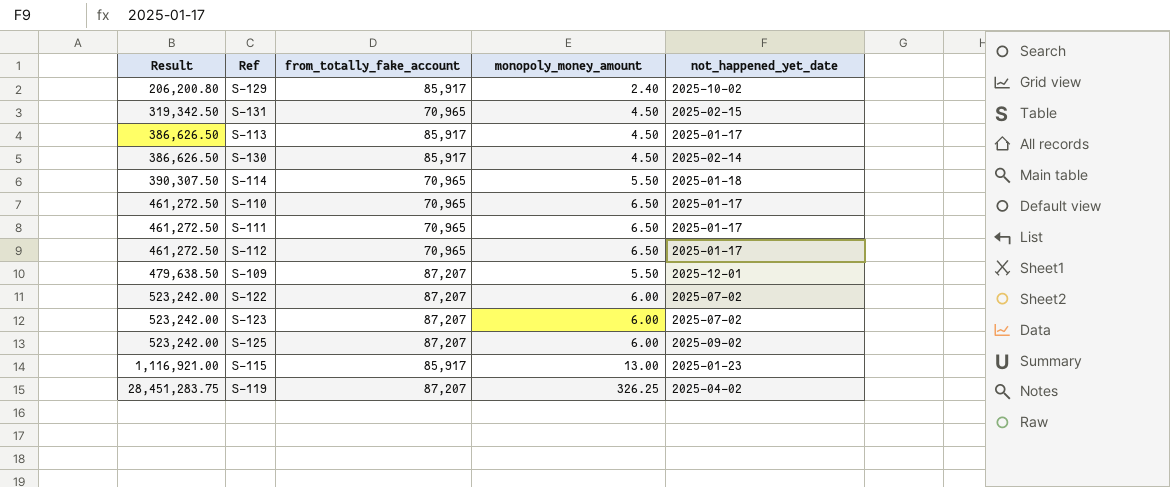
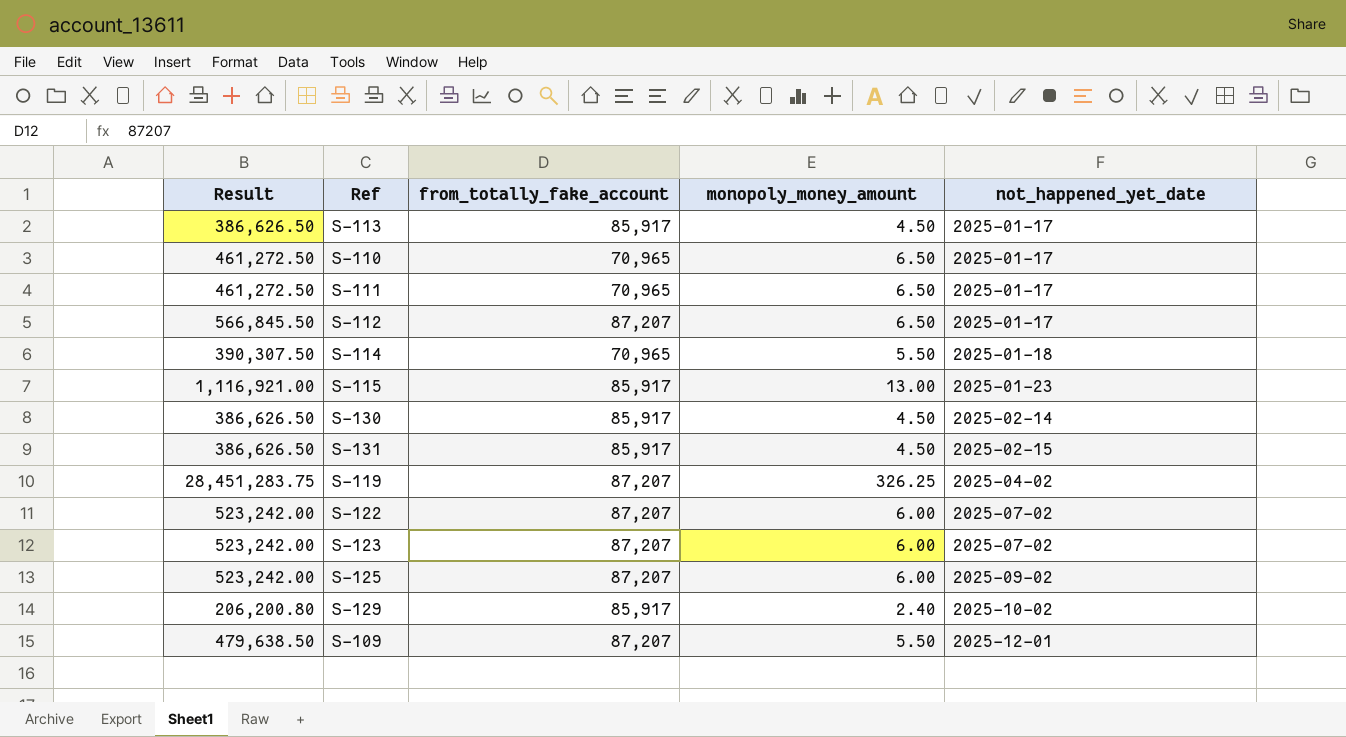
row order: Result ascending -> not_happened_yet_date ascending
S-112 | Result: 461,272.50 -> 566,845.50
S-112 | from_totally_fake_account: 70,965 -> 87,207
S-131 | Result: 319,342.50 -> 386,626.50
S-131 | from_totally_fake_account: 70,965 -> 85,917

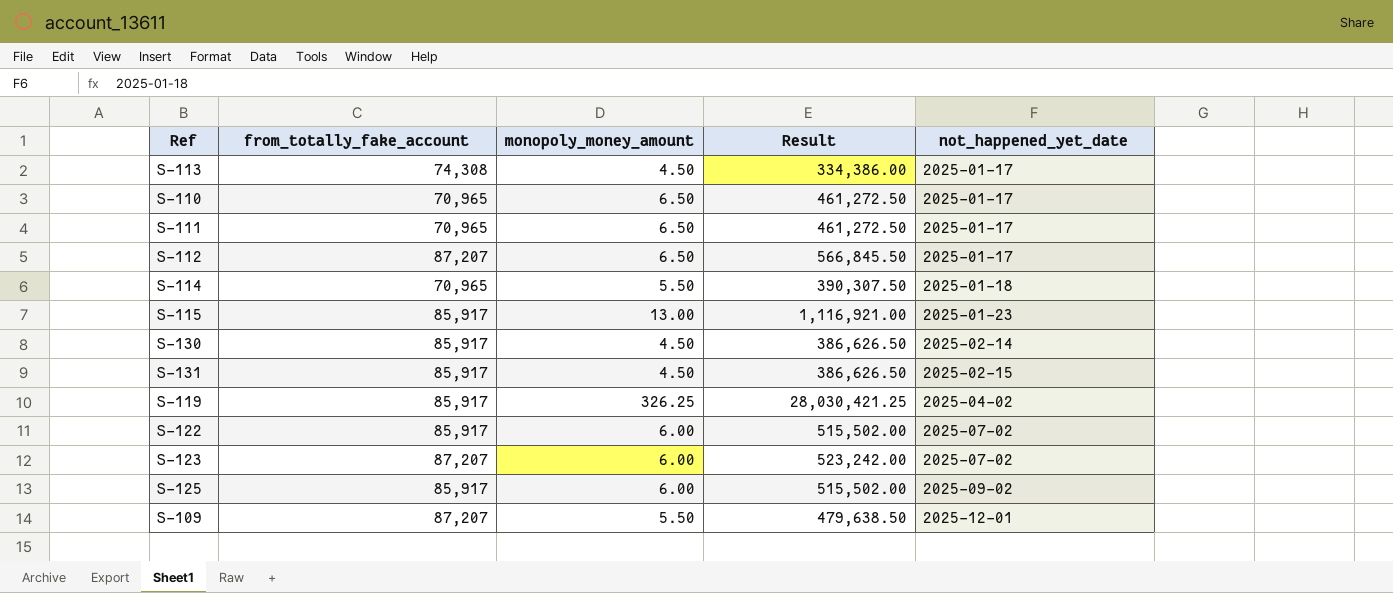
column Result | position: 1 -> 4
row S-129: 206,200.80 | 85,917 | 2.40 | 2025-10-02 -> none
S-113 | from_totally_fake_account: 85,917 -> 74,308
S-113 | Result: 386,626.50 -> 334,386.00
S-119 | from_totally_fake_account: 87,207 -> 85,917
S-119 | Result: 28,451,283.75 -> 28,030,421.25
S-122 | from_totally_fake_account: 87,207 -> 85,917
S-122 | Result: 523,242.00 -> 515,502.00
S-125 | from_totally_fake_account: 87,207 -> 85,917
S-125 | Result: 523,242.00 -> 515,502.00

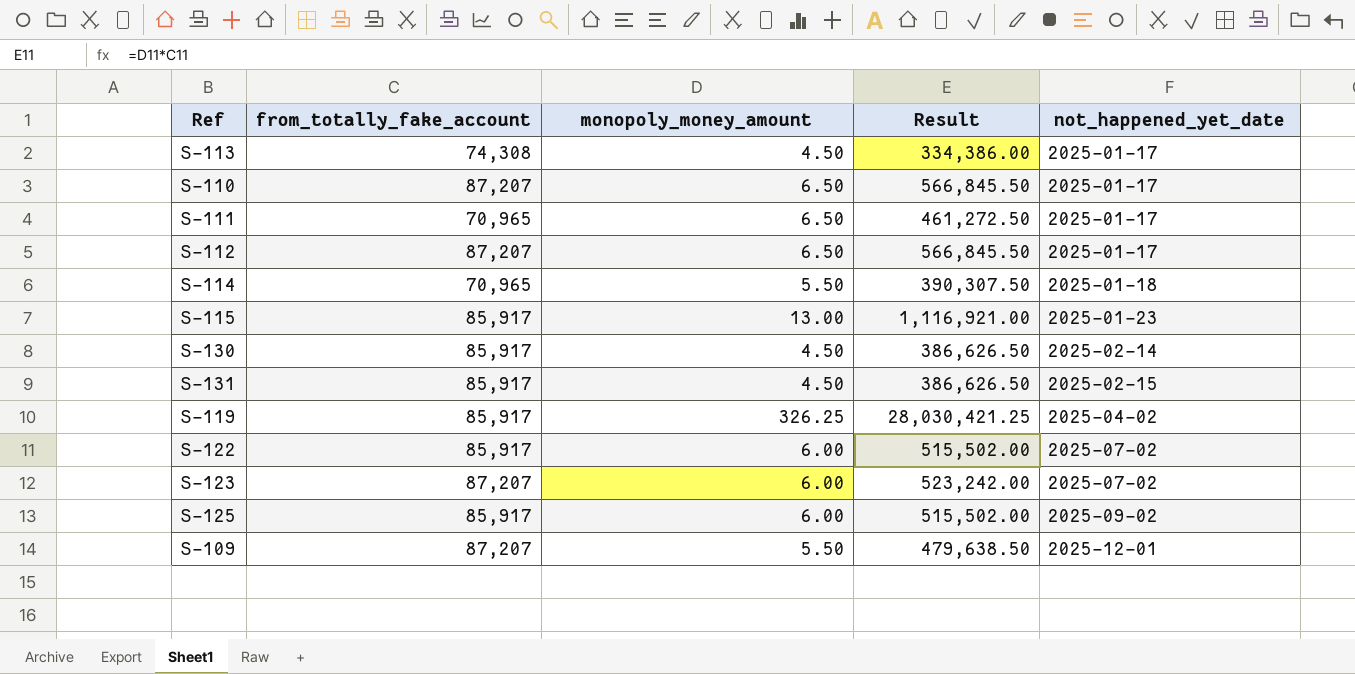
S-110 | from_totally_fake_account: 70,965 -> 87,207
S-110 | Result: 461,272.50 -> 566,845.50

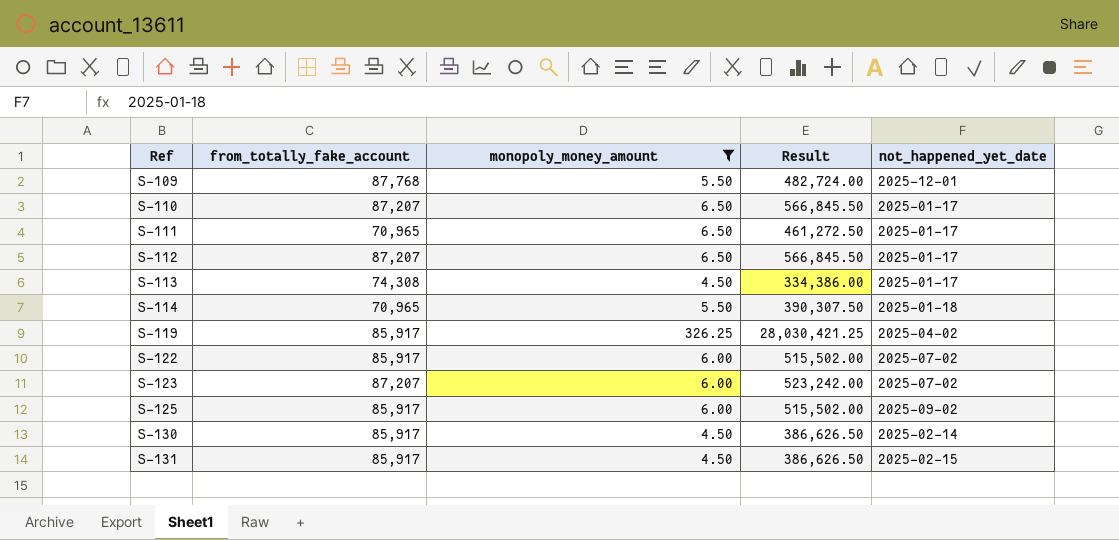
filter: none -> monopoly_money_amount != 13.00
row order: not_happened_yet_date ascending -> Ref ascending
S-109 | from_totally_fake_account: 87,207 -> 87,768
S-109 | Result: 479,638.50 -> 482,724.00

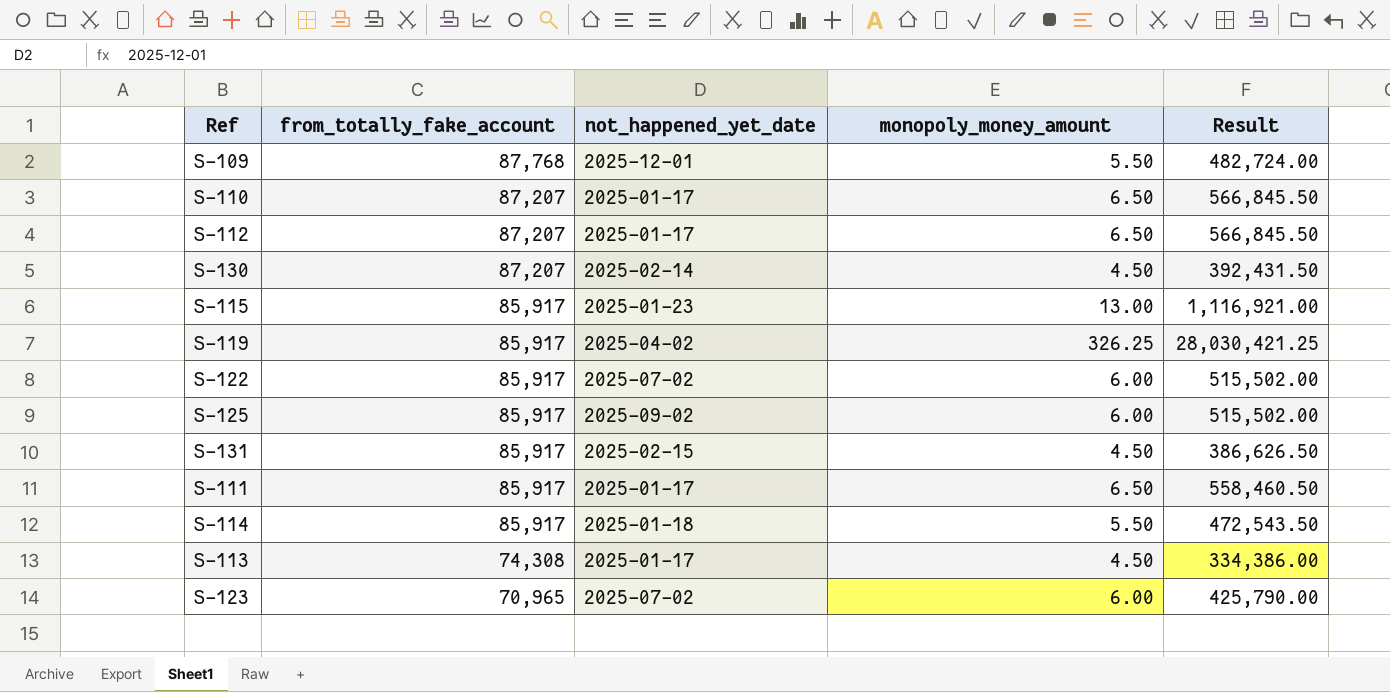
filter: monopoly_money_amount != 13.00 -> none
row order: Ref ascending -> from_totally_fake_account descending
column not_happened_yet_date | position: 5 -> 3
S-130 | from_totally_fake_account: 85,917 -> 87,207
S-130 | Result: 386,626.50 -> 392,431.50
S-111 | from_totally_fake_account: 70,965 -> 85,917
S-111 | Result: 461,272.50 -> 558,460.50
S-114 | from_totally_fake_account: 70,965 -> 85,917
S-114 | Result: 390,307.50 -> 472,543.50
S-123 | from_totally_fake_account: 87,207 -> 70,965
S-123 | Result: 523,242.00 -> 425,790.00

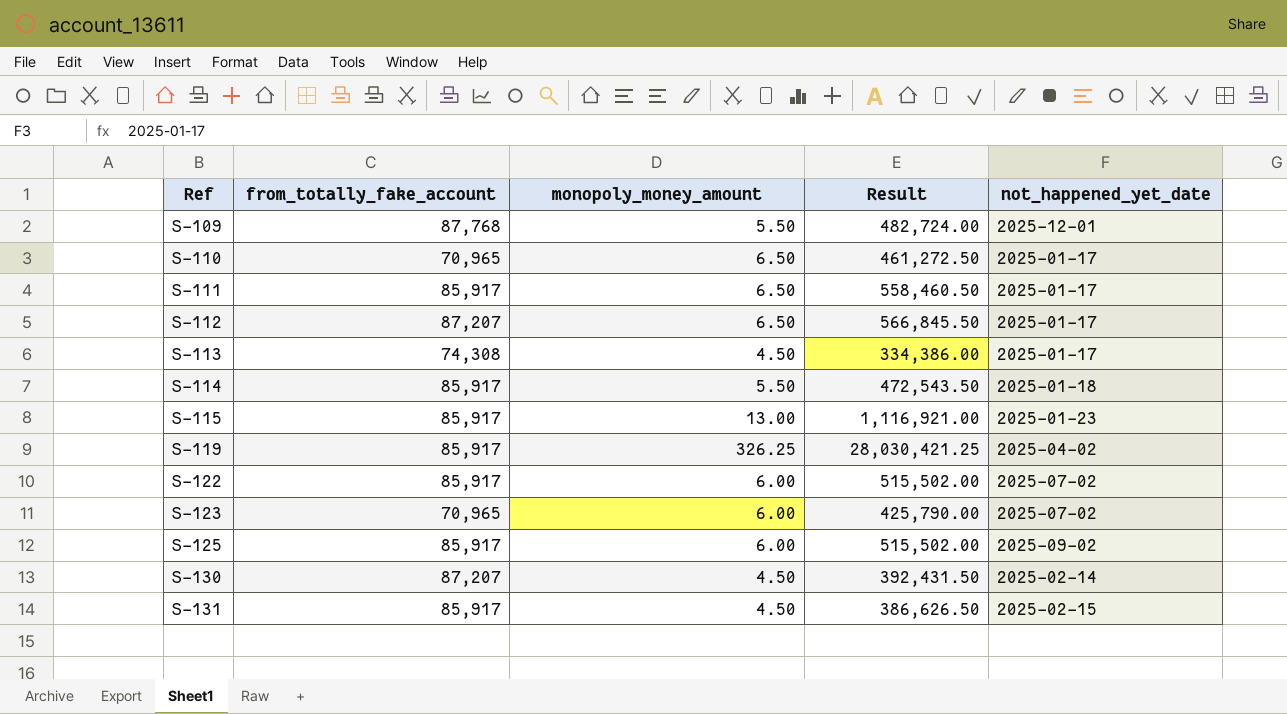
row order: from_totally_fake_account descending -> Ref ascending
column not_happened_yet_date | position: 3 -> 5
S-110 | from_totally_fake_account: 87,207 -> 70,965
S-110 | Result: 566,845.50 -> 461,272.50

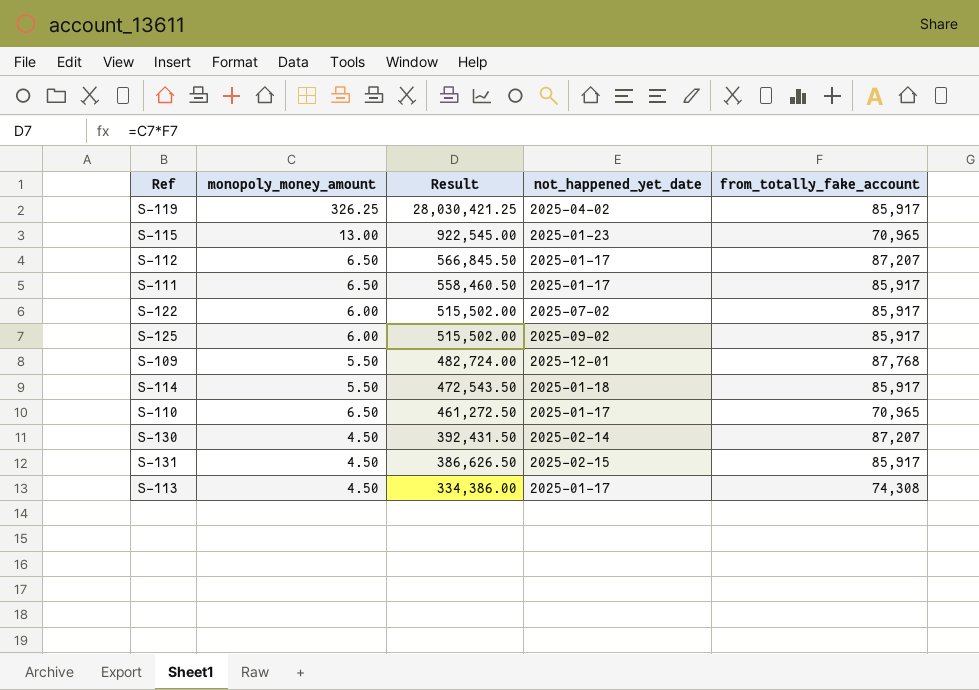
row order: Ref ascending -> Result descending
column from_totally_fake_account | position: 2 -> 5
row S-123: 70,965 | 6.00 | 425,790.00 | 2025-07-02 -> none
S-115 | Result: 1,116,921.00 -> 922,545.00
S-115 | from_totally_fake_account: 85,917 -> 70,965

